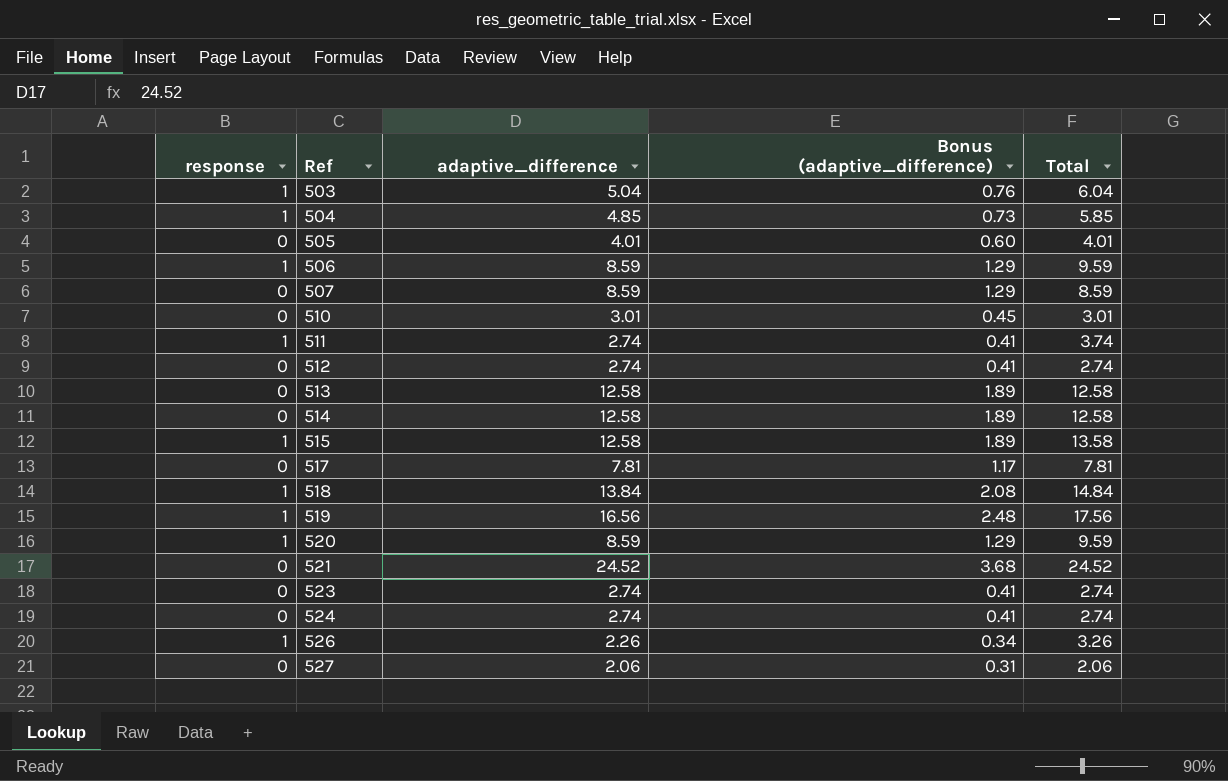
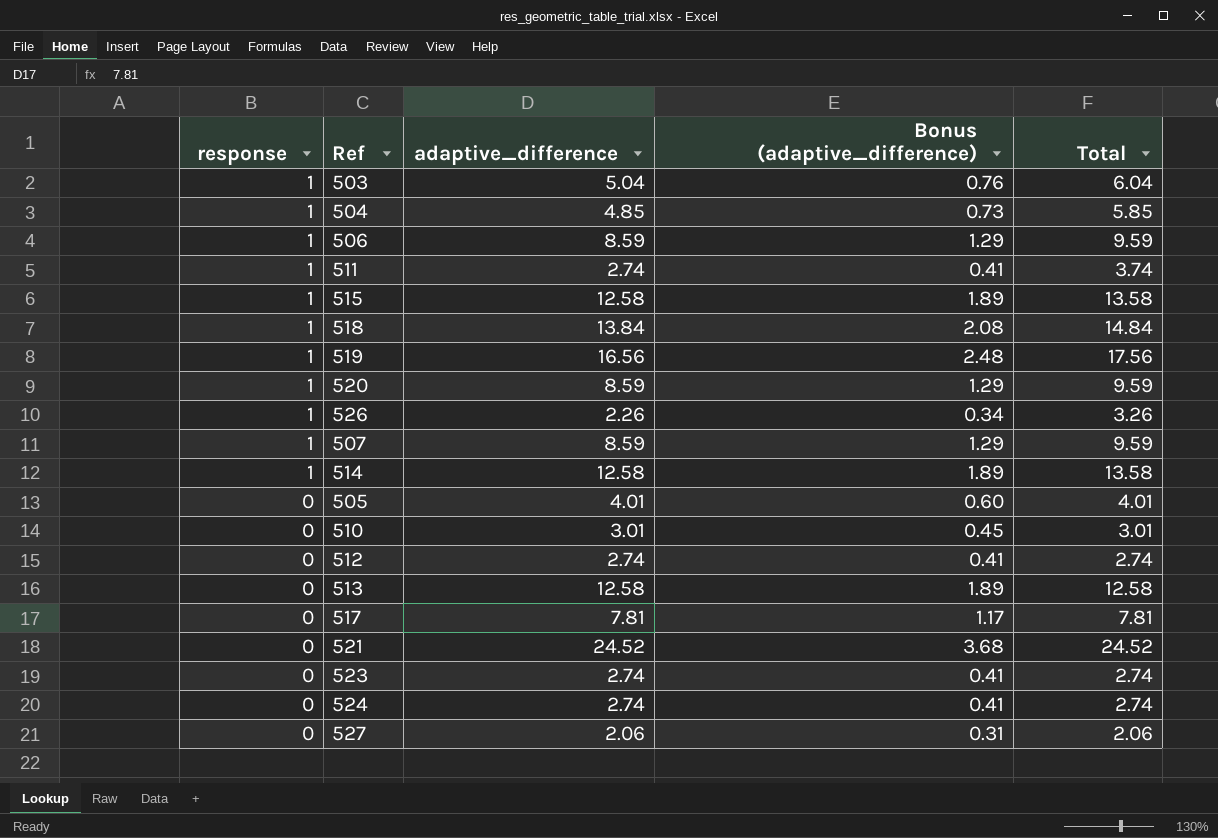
row order: Ref ascending -> response descending
507 | response: 0 -> 1
507 | Total: 8.59 -> 9.59
514 | response: 0 -> 1
514 | Total: 12.58 -> 13.58

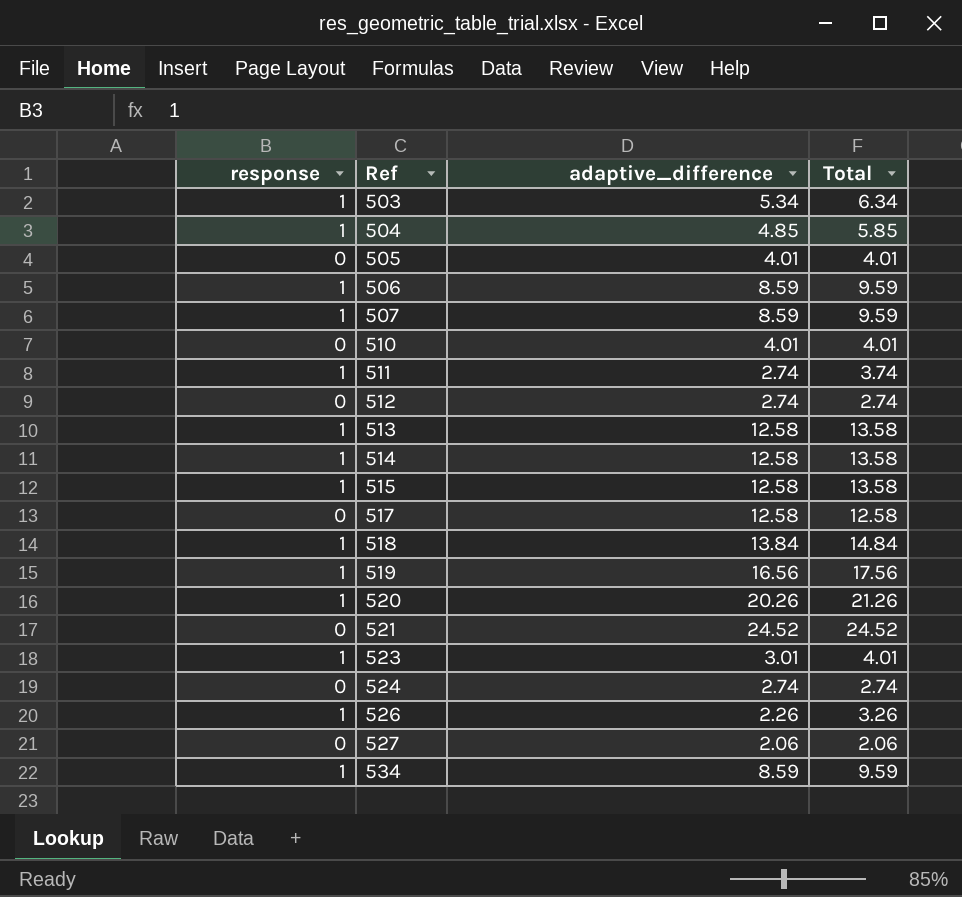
row order: response descending -> Ref ascending
column Bonus (adaptive_difference) | formula: [adaptive_difference] * 0.15 -> none
503 | adaptive_difference: 5.04 -> 5.34
503 | Total: 6.04 -> 6.34
510 | adaptive_difference: 3.01 -> 4.01
510 | Total: 3.01 -> 4.01
513 | response: 0 -> 1
513 | Total: 12.58 -> 13.58
517 | adaptive_difference: 7.81 -> 12.58
517 | Total: 7.81 -> 12.58
520 | adaptive_difference: 8.59 -> 20.26
520 | Total: 9.59 -> 21.26
523 | response: 0 -> 1
523 | adaptive_difference: 2.74 -> 3.01
523 | Total: 2.74 -> 4.01
row 534: none -> 1 | 8.59 | 9.59

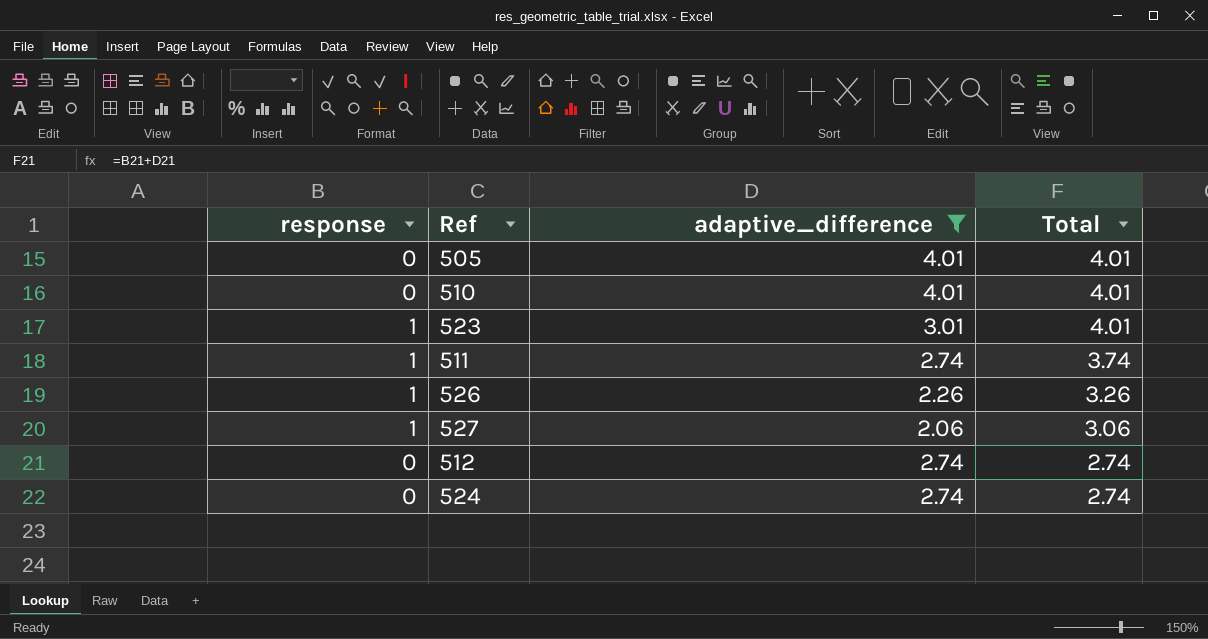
filter: none -> adaptive_difference <= 4.01
row order: Ref ascending -> Total descending
527 | response: 0 -> 1
527 | Total: 2.06 -> 3.06

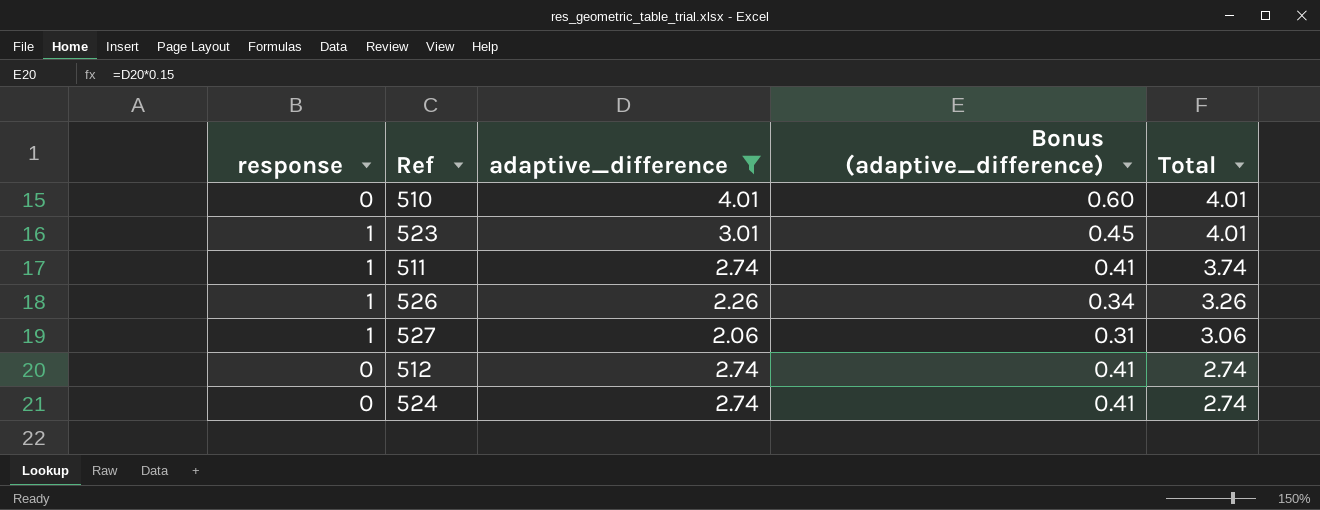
column Bonus (adaptive_difference) | formula: none -> [adaptive_difference] * 0.15
row 505: 0 | 4.01 | 4.01 -> none

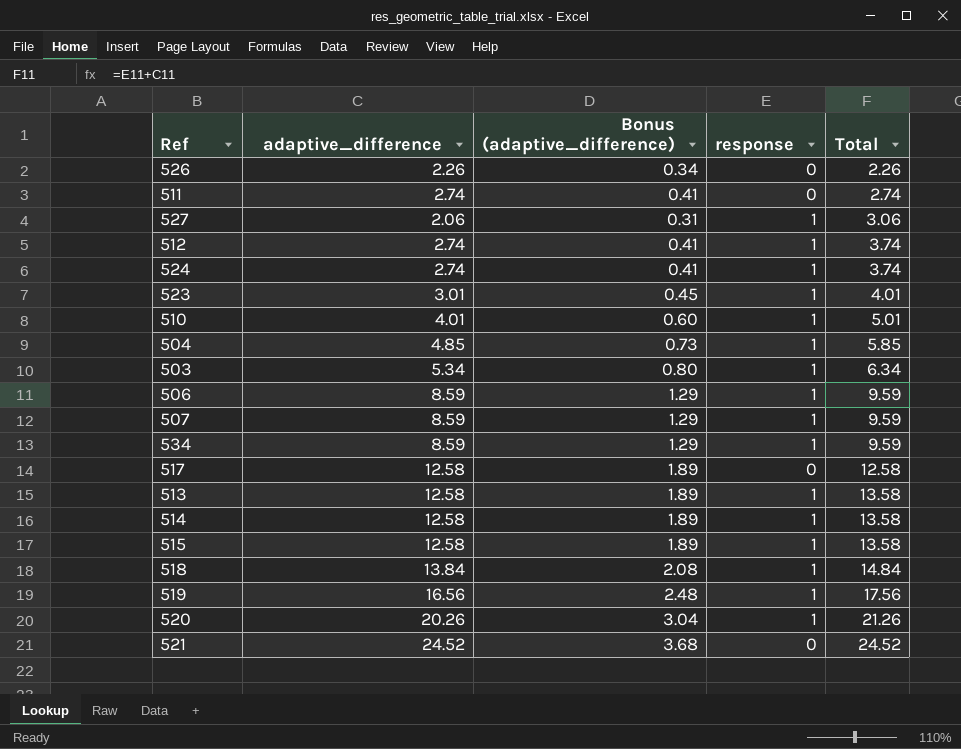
filter: adaptive_difference <= 4.01 -> none
row order: Total descending -> Total ascending
column response | position: 1 -> 4
526 | response: 1 -> 0
526 | Total: 3.26 -> 2.26
511 | response: 1 -> 0
511 | Total: 3.74 -> 2.74
512 | response: 0 -> 1
512 | Total: 2.74 -> 3.74
524 | response: 0 -> 1
524 | Total: 2.74 -> 3.74
510 | response: 0 -> 1
510 | Total: 4.01 -> 5.01

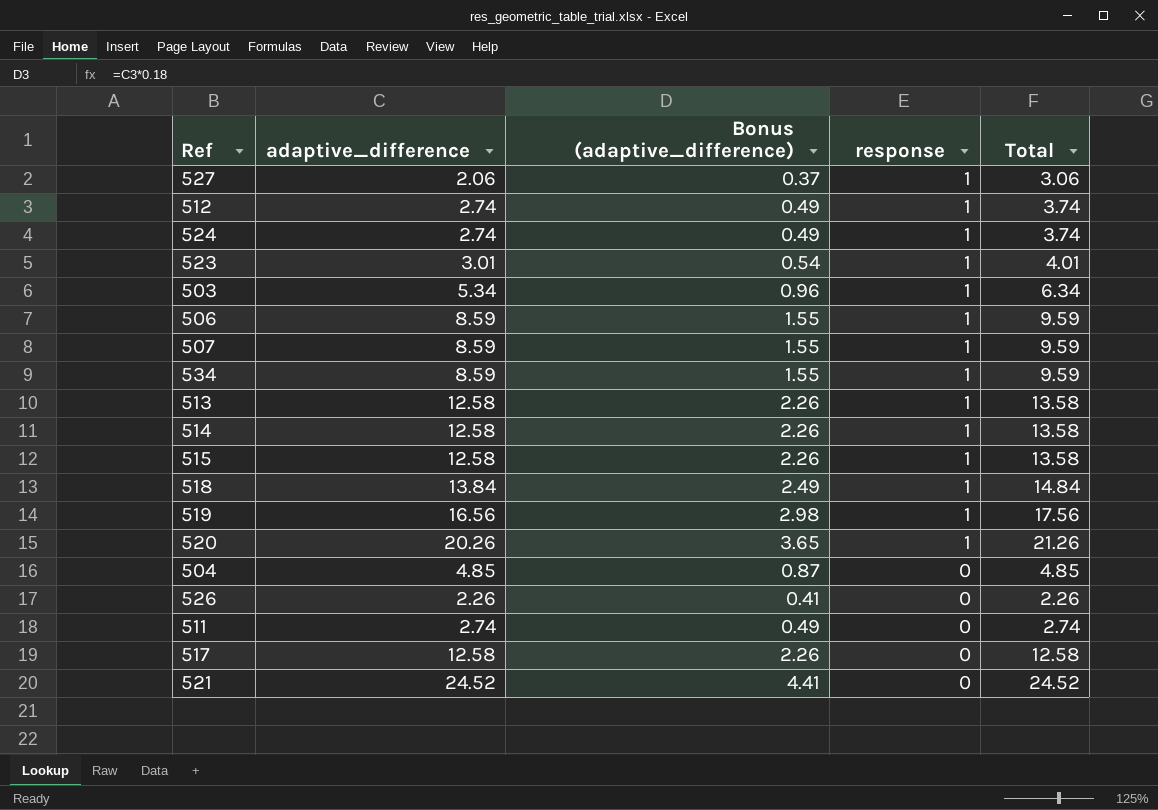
row order: Total ascending -> response descending
column Bonus (adaptive_difference) | formula: [adaptive_difference] * 0.15 -> [adaptive_difference] * 0.18
row 510: 4.01 | 0.60 | 1 | 5.01 -> none
504 | response: 1 -> 0
504 | Total: 5.85 -> 4.85

